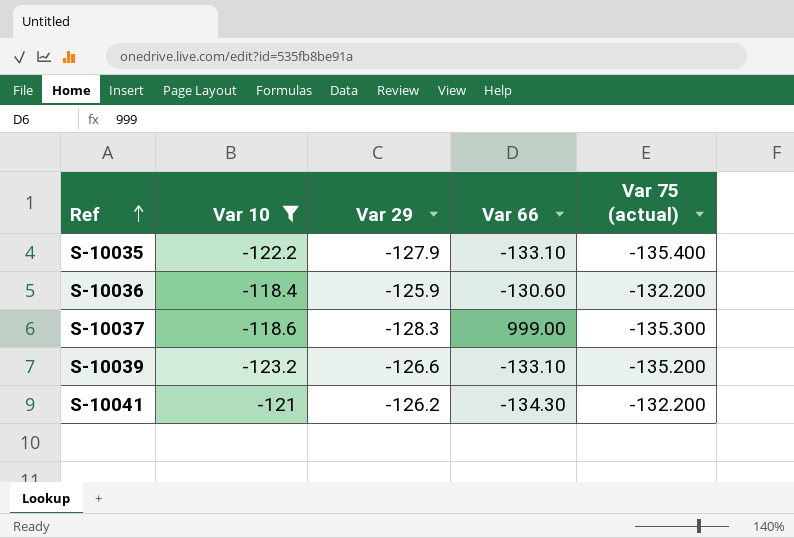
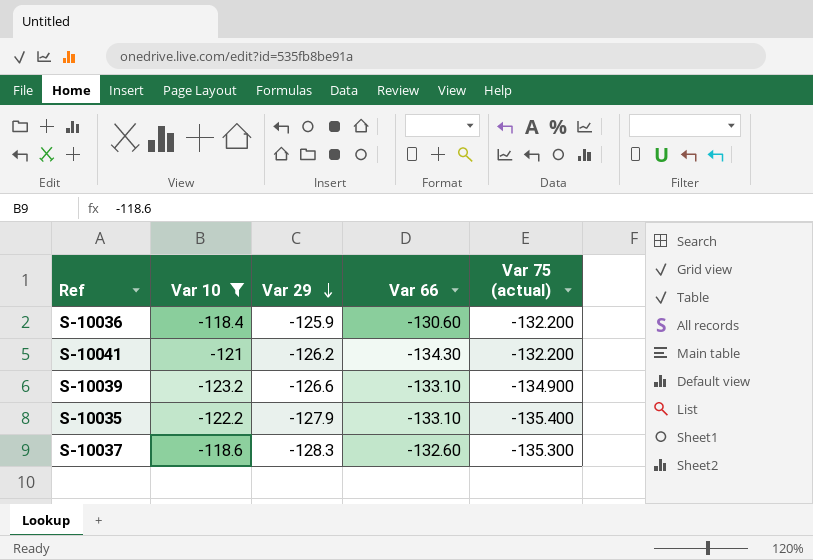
row order: Ref ascending -> Var 29 descending
S-10039 | Var 75 (actual): -135.200 -> -134.900
S-10037 | Var 66: 999.00 -> -132.60

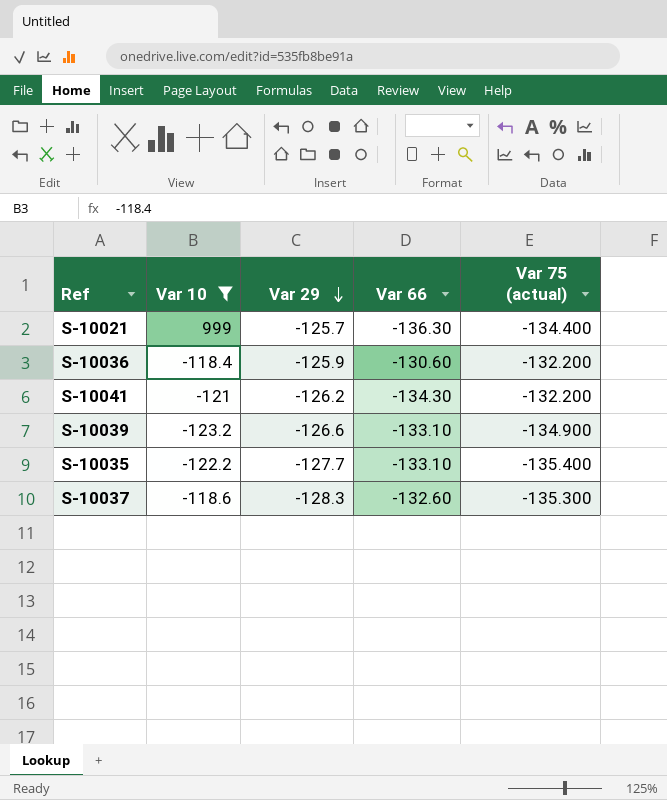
row S-10021: none -> 999 | -125.7 | -136.30 | -134.400
S-10035 | Var 29: -127.9 -> -127.7

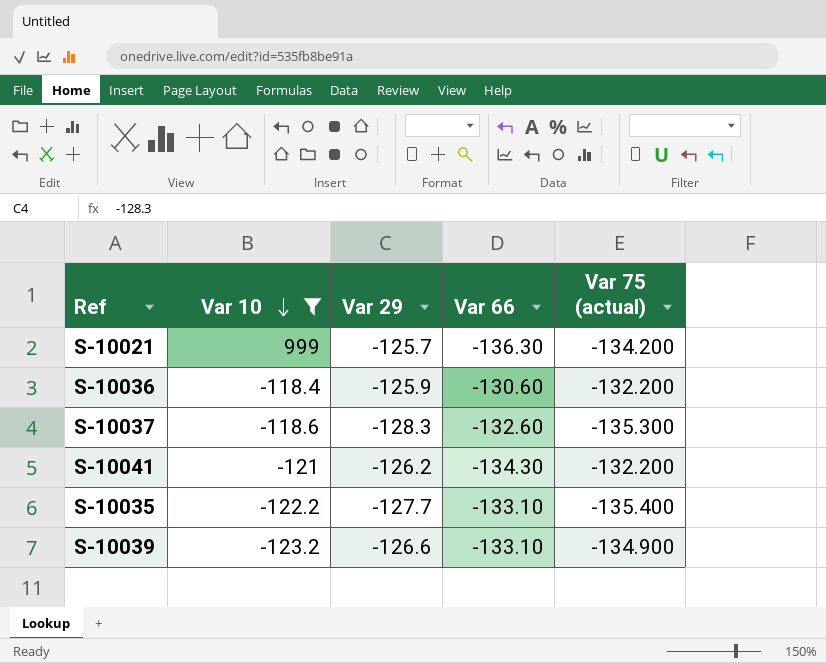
row order: Var 29 descending -> Var 10 descending
S-10021 | Var 75 (actual): -134.400 -> -134.200

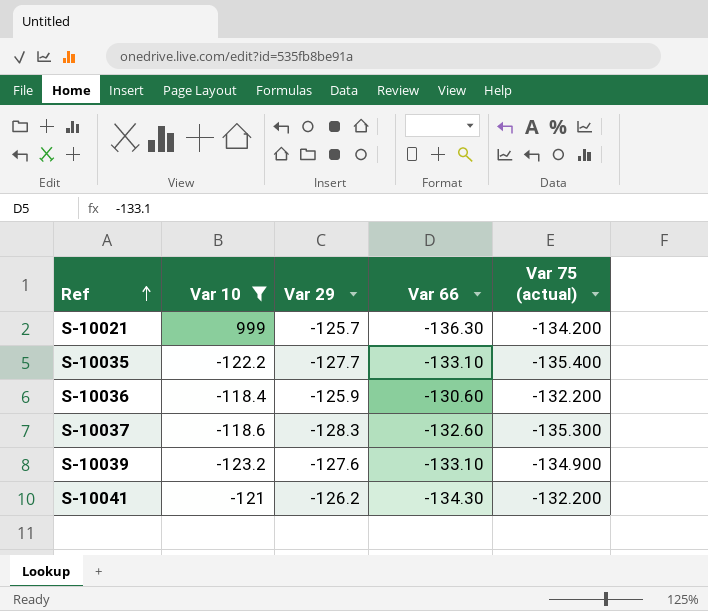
row order: Var 10 descending -> Ref ascending
S-10039 | Var 29: -126.6 -> -127.6

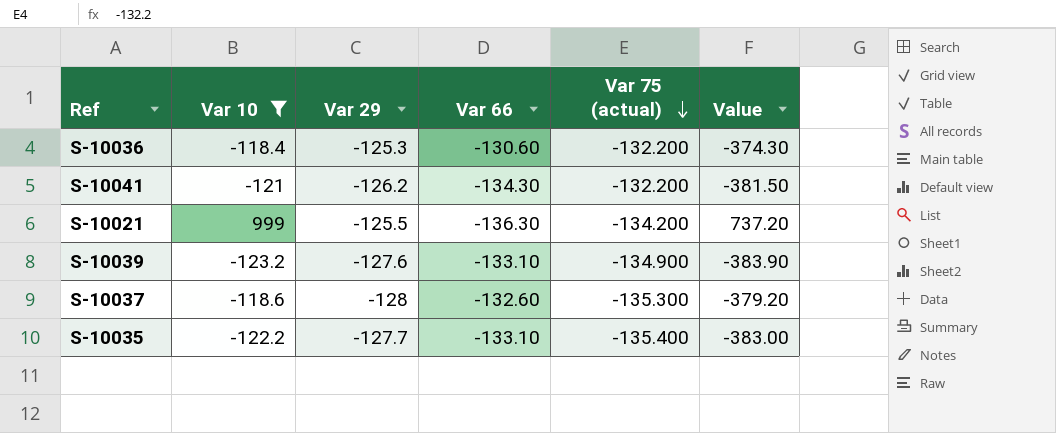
row order: Ref ascending -> Var 75 (actual) descending
column Value | formula: none -> [Var 10] + [Var 29] + [Var 66]
S-10036 | Var 29: -125.9 -> -125.3
S-10021 | Var 29: -125.7 -> -125.5
S-10037 | Var 29: -128.3 -> -128

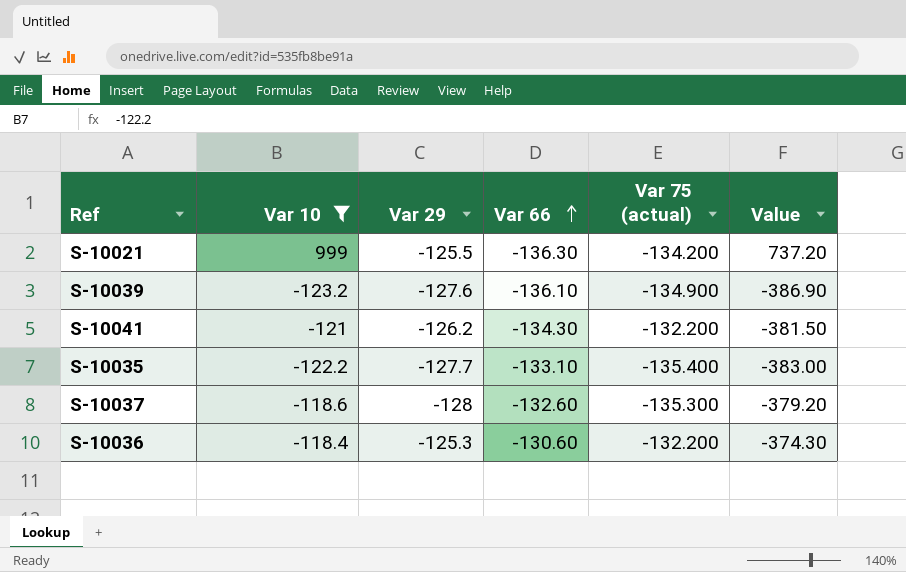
row order: Var 75 (actual) descending -> Var 66 ascending
S-10039 | Var 66: -133.10 -> -136.10
S-10039 | Value: -383.90 -> -386.90

